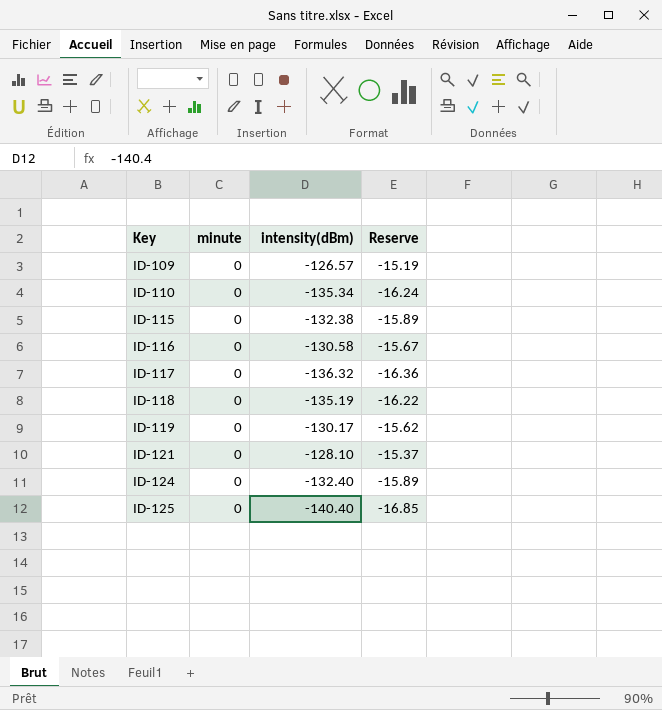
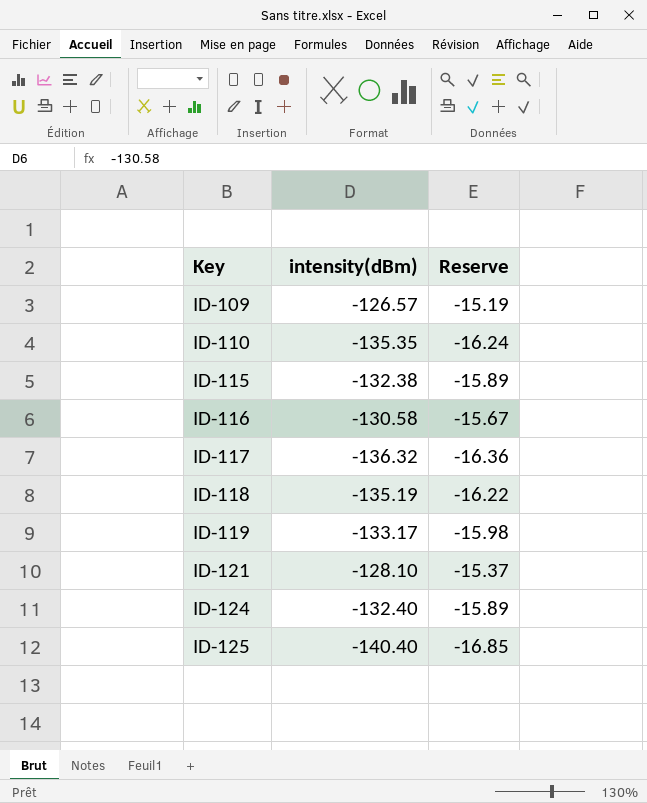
column minute | position: 2 -> none
ID-110 | intensity(dBm): -135.34 -> -135.35
ID-119 | intensity(dBm): -130.17 -> -133.17
ID-119 | Reserve: -15.62 -> -15.98

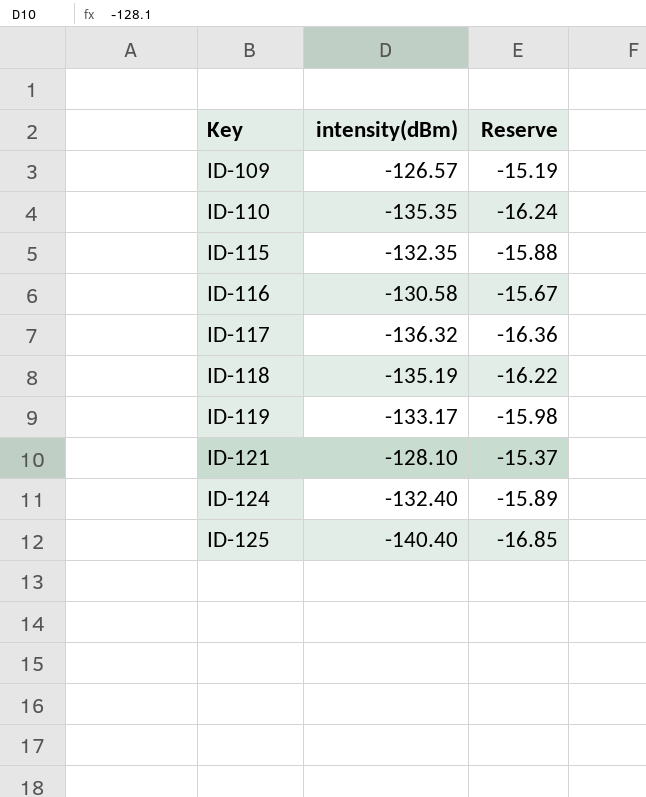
ID-115 | intensity(dBm): -132.38 -> -132.35
ID-115 | Reserve: -15.89 -> -15.88

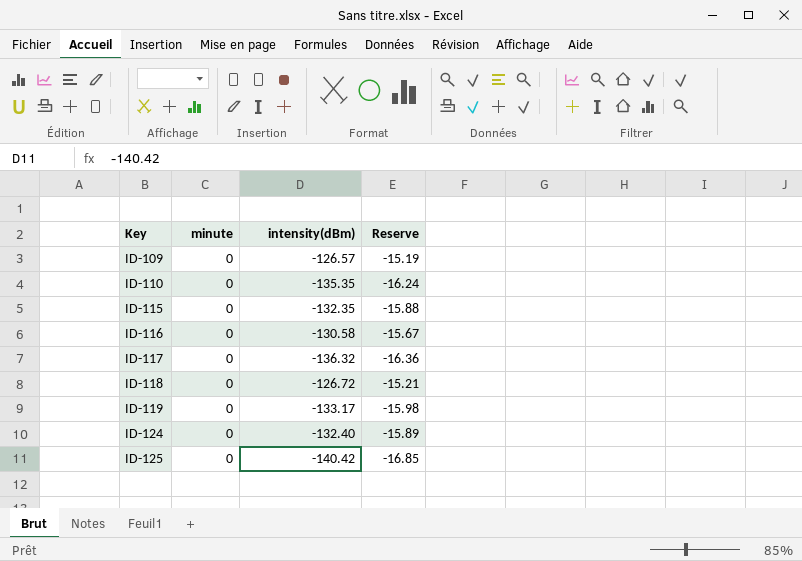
column minute | position: none -> 2
row ID-121: -128.10 | -15.37 -> none
ID-118 | intensity(dBm): -135.19 -> -126.72
ID-118 | Reserve: -16.22 -> -15.21
ID-125 | intensity(dBm): -140.40 -> -140.42

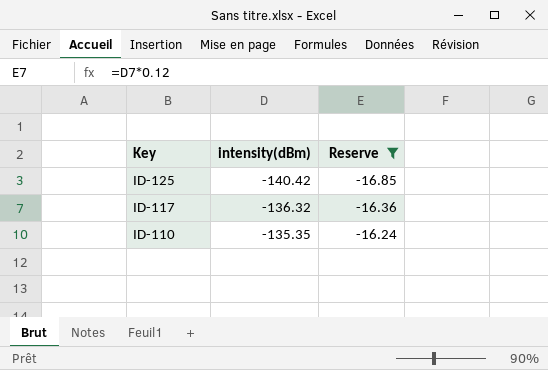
filter: none -> Reserve <= -16.24
row order: Key ascending -> Key descending
column minute | position: 2 -> none

